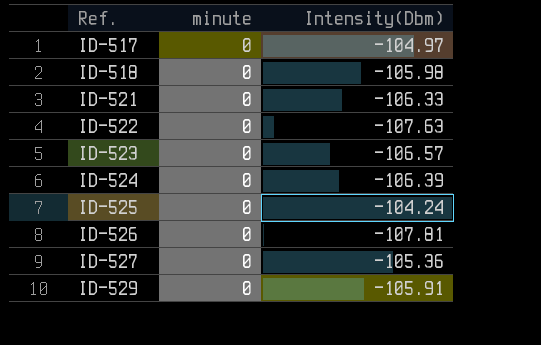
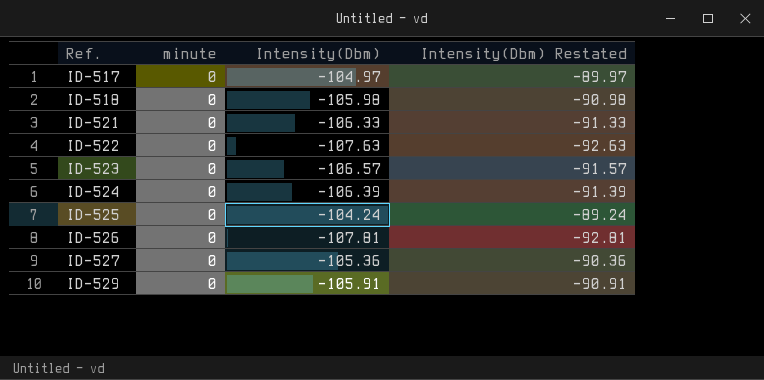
column Intensity(Dbm) Restated | formula: none -> [Intensity(Dbm)] + 15

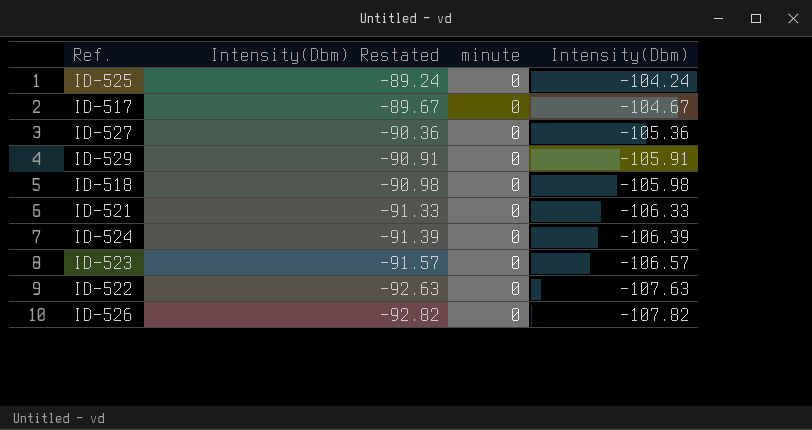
row order: Ref. ascending -> Intensity(Dbm) Restated descending
column Intensity(Dbm) Restated | position: 4 -> 2
ID-517 | Intensity(Dbm) Restated: -89.97 -> -89.67
ID-517 | Intensity(Dbm): -104.97 -> -104.67
ID-526 | Intensity(Dbm) Restated: -92.81 -> -92.82
ID-526 | Intensity(Dbm): -107.81 -> -107.82

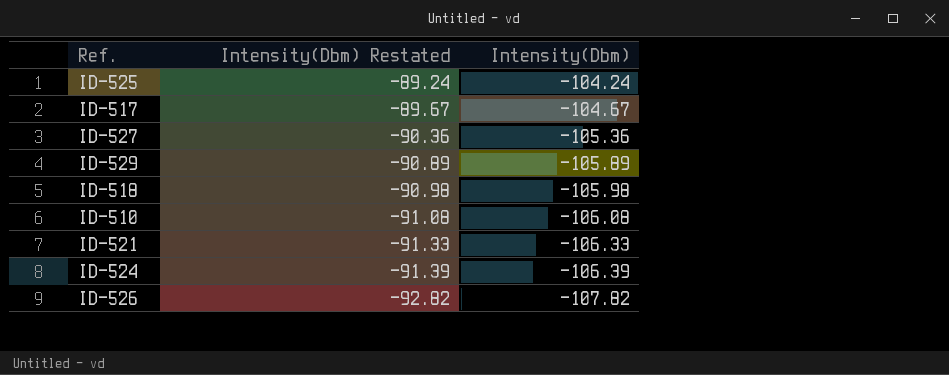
column minute | position: 3 -> none
row ID-523: -91.57 | 0 | -106.57 -> none
row ID-522: -92.63 | 0 | -107.63 -> none
ID-529 | Intensity(Dbm) Restated: -90.91 -> -90.89
ID-529 | Intensity(Dbm): -105.91 -> -105.89
row ID-510: none -> -91.08 | -106.08

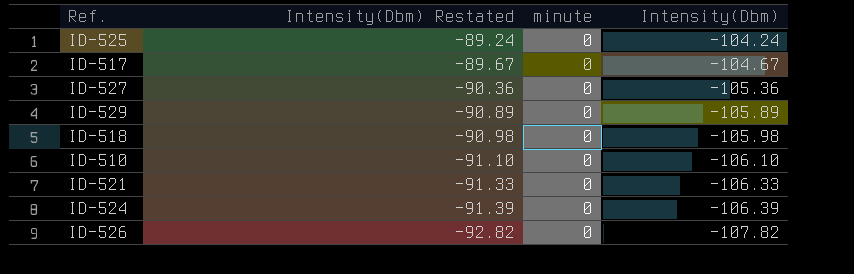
column minute | position: none -> 3
ID-510 | Intensity(Dbm) Restated: -91.08 -> -91.10
ID-510 | Intensity(Dbm): -106.08 -> -106.10

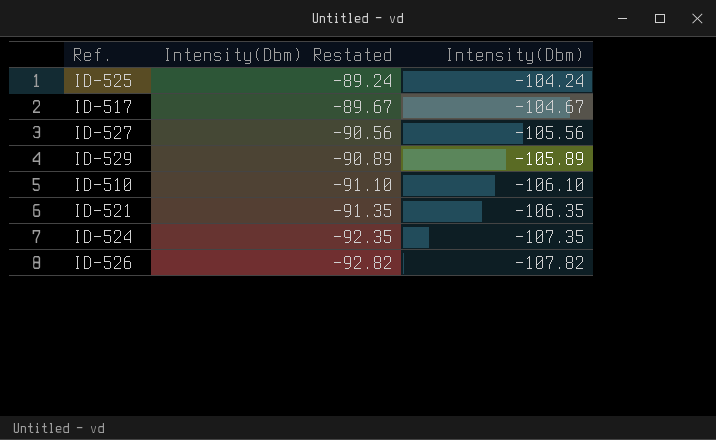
column minute | position: 3 -> none
row ID-518: -90.98 | 0 | -105.98 -> none
ID-527 | Intensity(Dbm) Restated: -90.36 -> -90.56
ID-527 | Intensity(Dbm): -105.36 -> -105.56
ID-521 | Intensity(Dbm) Restated: -91.33 -> -91.35
ID-521 | Intensity(Dbm): -106.33 -> -106.35
ID-524 | Intensity(Dbm) Restated: -91.39 -> -92.35
ID-524 | Intensity(Dbm): -106.39 -> -107.35

